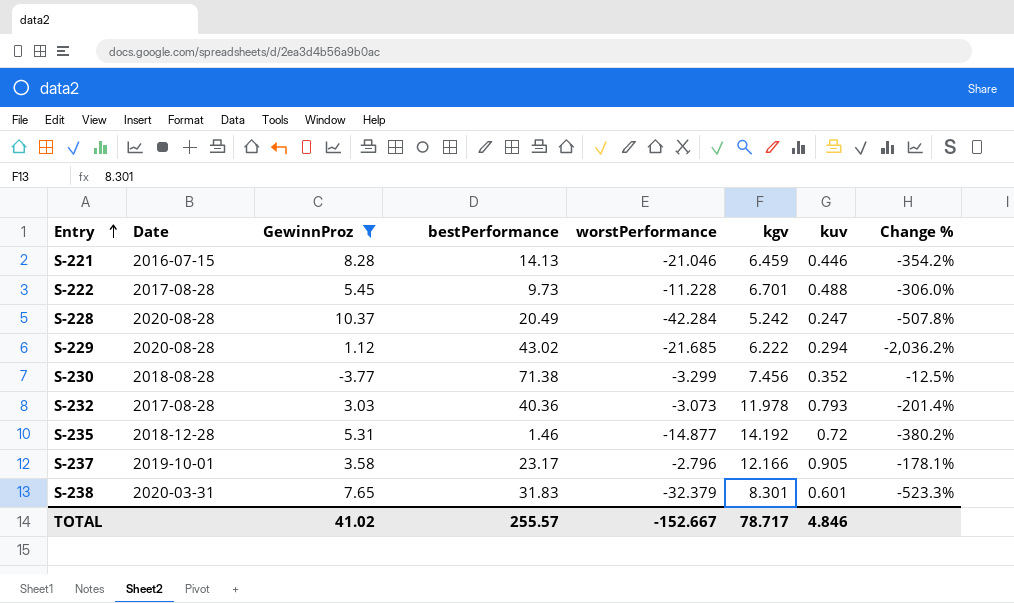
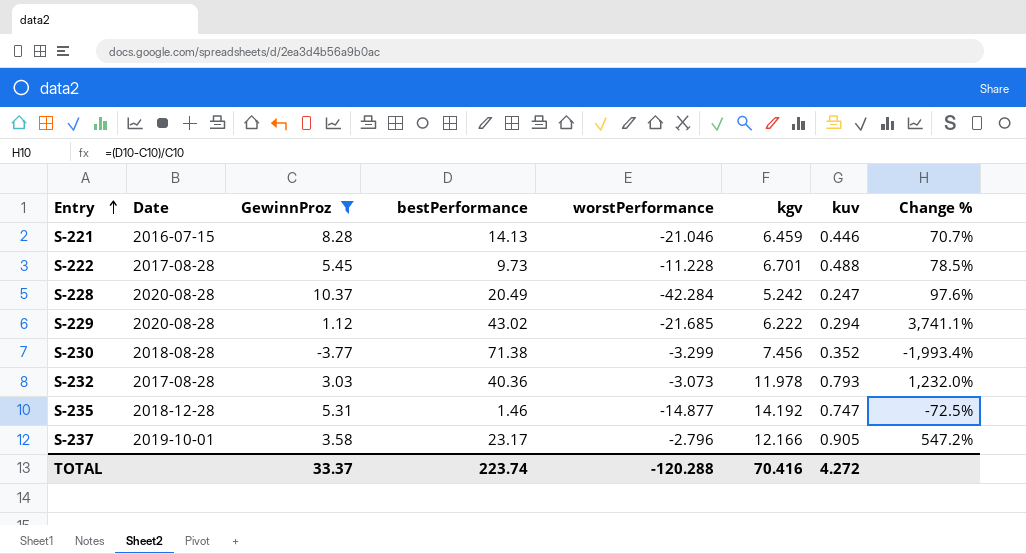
column Change % | formula: ([worstPerformance] - [GewinnProz]) / [GewinnProz] -> ([bestPerformance] - [GewinnProz]) / [GewinnProz]
row S-238: 2020-03-31 | 7.65 | 31.83 | -32.379 | 8.301 | 0.601 | -523.3% -> none
S-235 | kuv: 0.72 -> 0.747
TOTAL | GewinnProz: 41.02 -> 33.37
TOTAL | bestPerformance: 255.57 -> 223.74
TOTAL | worstPerformance: -152.667 -> -120.288
TOTAL | kgv: 78.717 -> 70.416
TOTAL | kuv: 4.846 -> 4.272

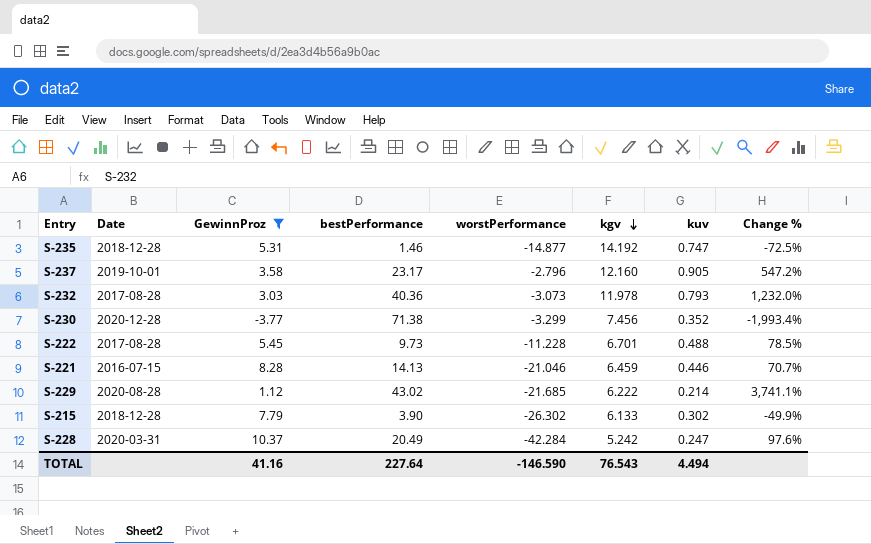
row order: Entry ascending -> kgv descending
S-237 | kgv: 12.166 -> 12.160
S-230 | Date: 2018-08-28 -> 2020-12-28
S-229 | kuv: 0.294 -> 0.214
row S-215: none -> 2018-12-28 | 7.79 | 3.90 | -26.302 | 6.133 | 0.302 | -49.9%
S-228 | Date: 2020-08-28 -> 2020-03-31
TOTAL | GewinnProz: 33.37 -> 41.16
TOTAL | bestPerformance: 223.74 -> 227.64
TOTAL | worstPerformance: -120.288 -> -146.590
TOTAL | kgv: 70.416 -> 76.543
TOTAL | kuv: 4.272 -> 4.494

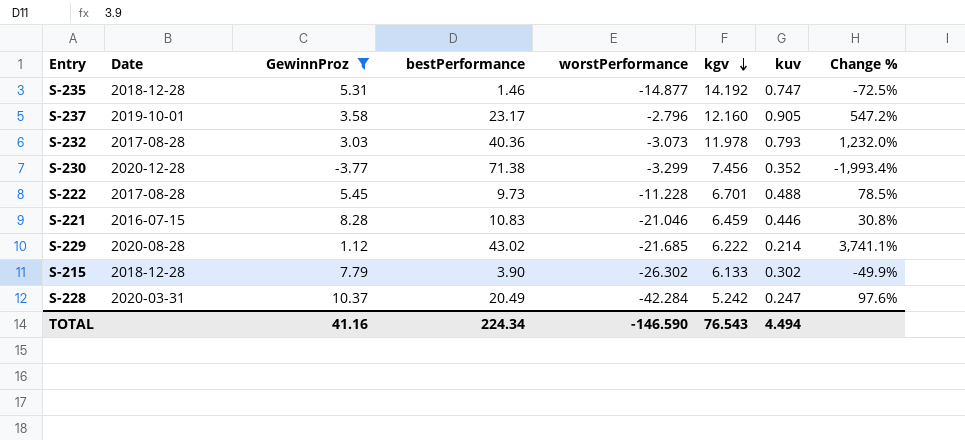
S-221 | bestPerformance: 14.13 -> 10.83
S-221 | Change %: 70.7% -> 30.8%
TOTAL | bestPerformance: 227.64 -> 224.34

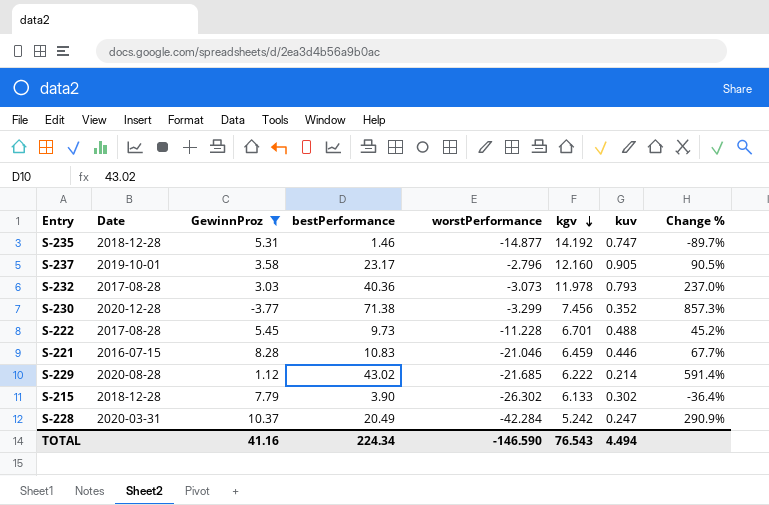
column Change % | formula: ([bestPerformance] - [GewinnProz]) / [GewinnProz] -> ([bestPerformance] - [kgv]) / [kgv]

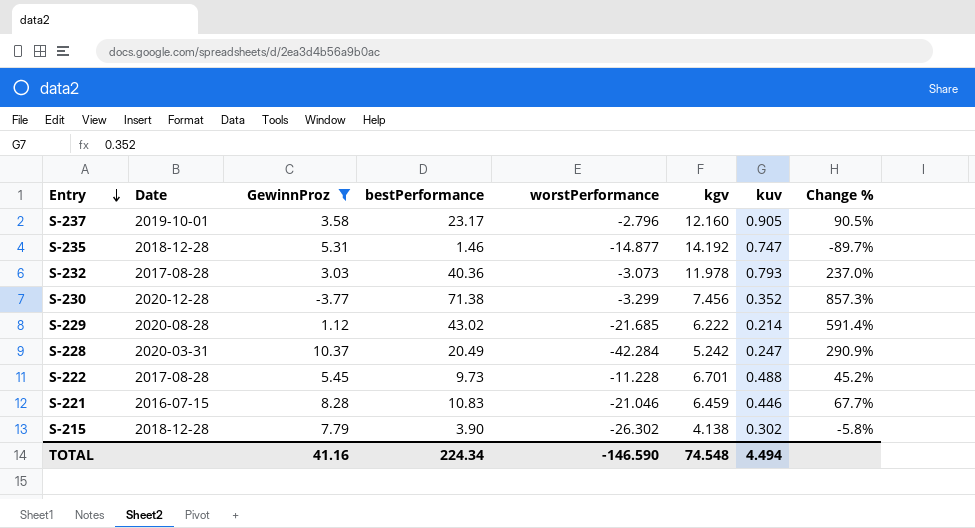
row order: kgv descending -> Entry descending
S-215 | kgv: 6.133 -> 4.138
S-215 | Change %: -36.4% -> -5.8%
TOTAL | kgv: 76.543 -> 74.548

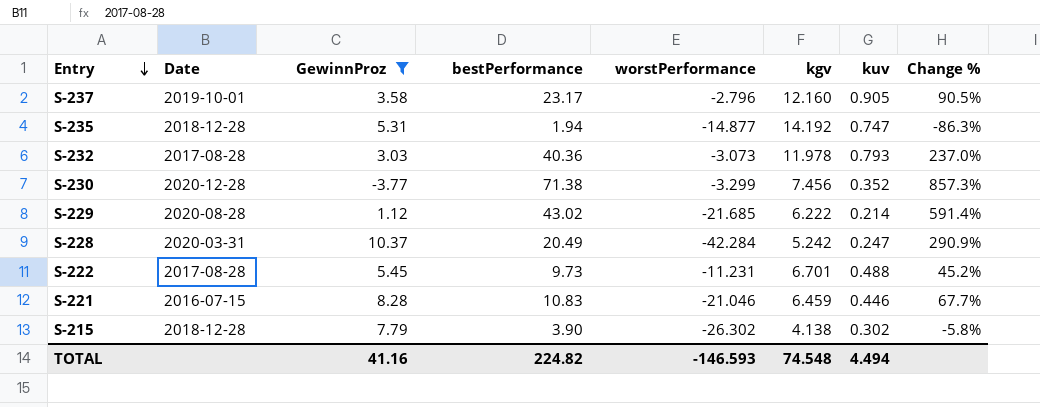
S-235 | bestPerformance: 1.46 -> 1.94
S-235 | Change %: -89.7% -> -86.3%
S-222 | worstPerformance: -11.228 -> -11.231
TOTAL | bestPerformance: 224.34 -> 224.82
TOTAL | worstPerformance: -146.590 -> -146.593

